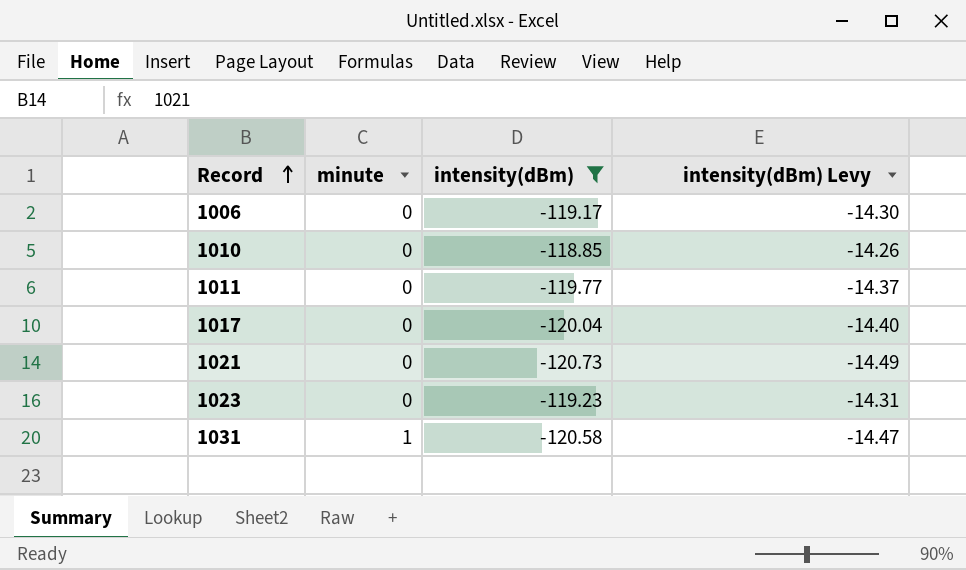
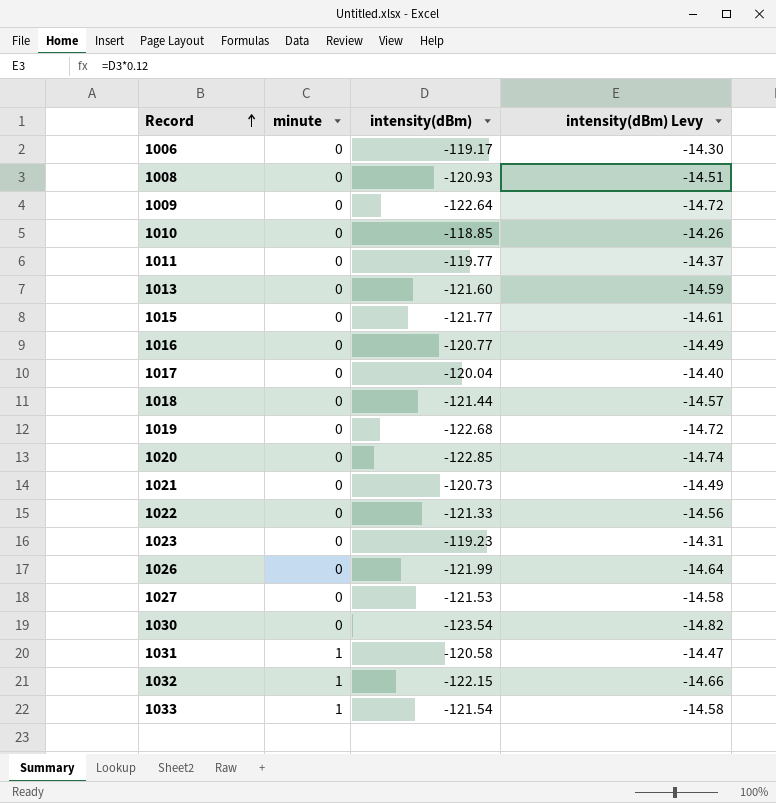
filter: intensity(dBm) >= -120.73 -> none

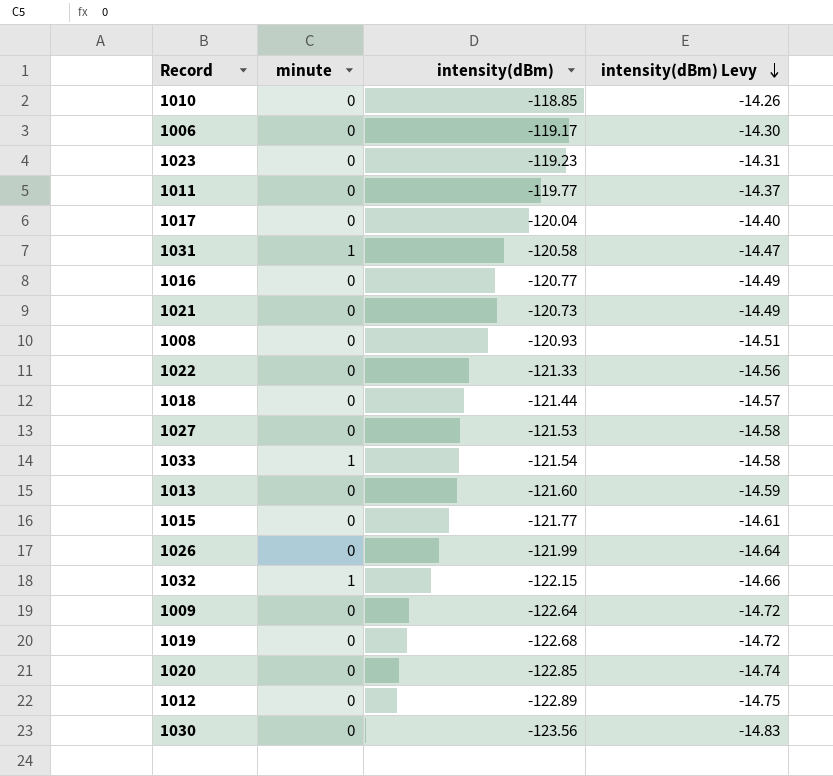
row order: Record ascending -> intensity(dBm) Levy descending
row 1012: none -> 0 | -122.89 | -14.75
1030 | intensity(dBm): -123.54 -> -123.56
1030 | intensity(dBm) Levy: -14.82 -> -14.83

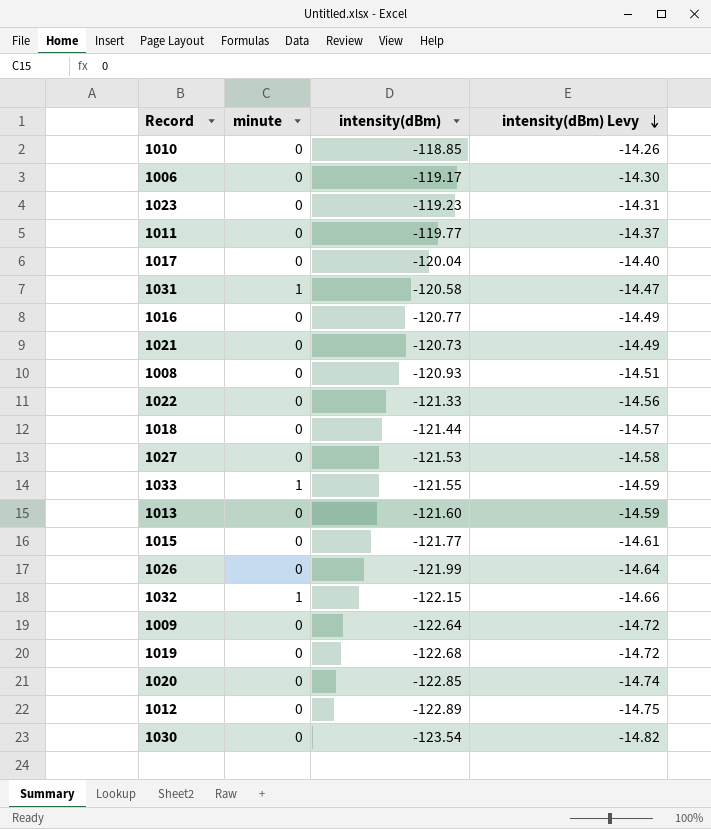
1033 | intensity(dBm): -121.54 -> -121.55
1033 | intensity(dBm) Levy: -14.58 -> -14.59
1030 | intensity(dBm): -123.56 -> -123.54
1030 | intensity(dBm) Levy: -14.83 -> -14.82

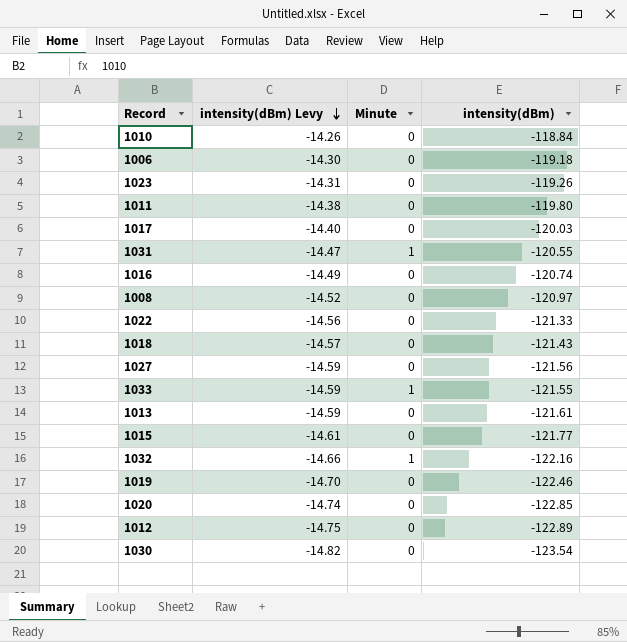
column intensity(dBm) Levy | position: 4 -> 2
column name: minute -> Minute
row 1021: 0 | -120.73 | -14.49 -> none
row 1026: 0 | -121.99 | -14.64 -> none
row 1009: 0 | -122.64 | -14.72 -> none
1010 | intensity(dBm): -118.85 -> -118.84
1006 | intensity(dBm): -119.17 -> -119.18
1023 | intensity(dBm): -119.23 -> -119.26
1011 | intensity(dBm) Levy: -14.37 -> -14.38
1011 | intensity(dBm): -119.77 -> -119.80
1017 | intensity(dBm): -120.04 -> -120.03
1031 | intensity(dBm): -120.58 -> -120.55
1016 | intensity(dBm): -120.77 -> -120.74
1008 | intensity(dBm) Levy: -14.51 -> -14.52
1008 | intensity(dBm): -120.93 -> -120.97
1018 | intensity(dBm): -121.44 -> -121.43
1027 | intensity(dBm) Levy: -14.58 -> -14.59
1027 | intensity(dBm): -121.53 -> -121.56
1013 | intensity(dBm): -121.60 -> -121.61
1032 | intensity(dBm): -122.15 -> -122.16
1019 | intensity(dBm) Levy: -14.72 -> -14.70
1019 | intensity(dBm): -122.68 -> -122.46

